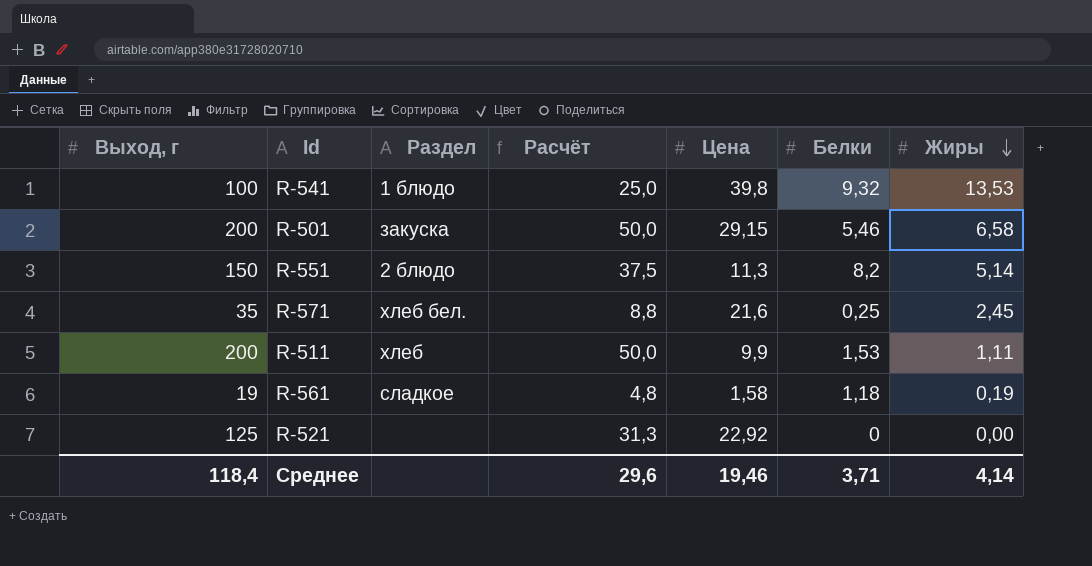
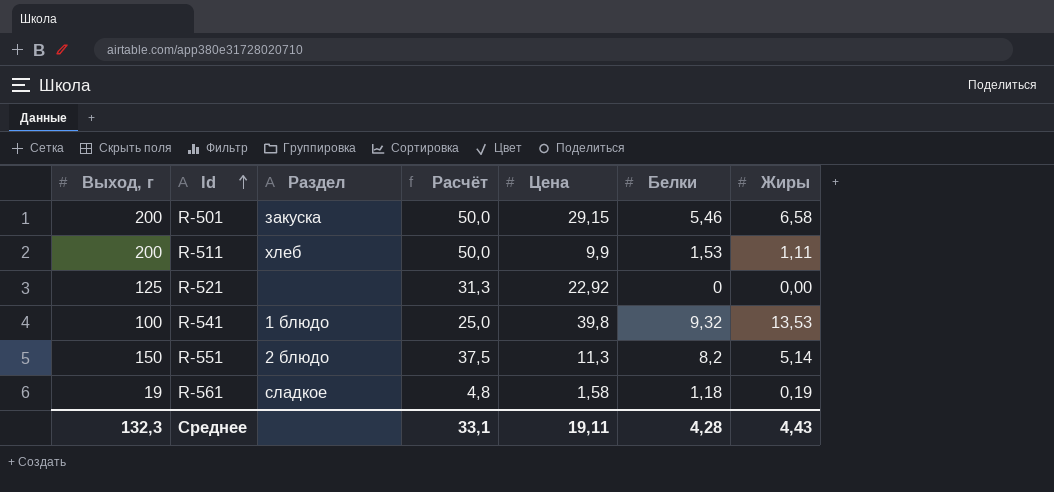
row order: Жиры descending -> Id ascending
row R-571: 35 | хлеб бел. | 8,8 | 21,6 | 0,25 | 2,45 -> none
Среднее | Выход, г: 118,4 -> 132,3
Среднее | Расчёт: 29,6 -> 33,1
Среднее | Цена: 19,46 -> 19,11
Среднее | Белки: 3,71 -> 4,28
Среднее | Жиры: 4,14 -> 4,43

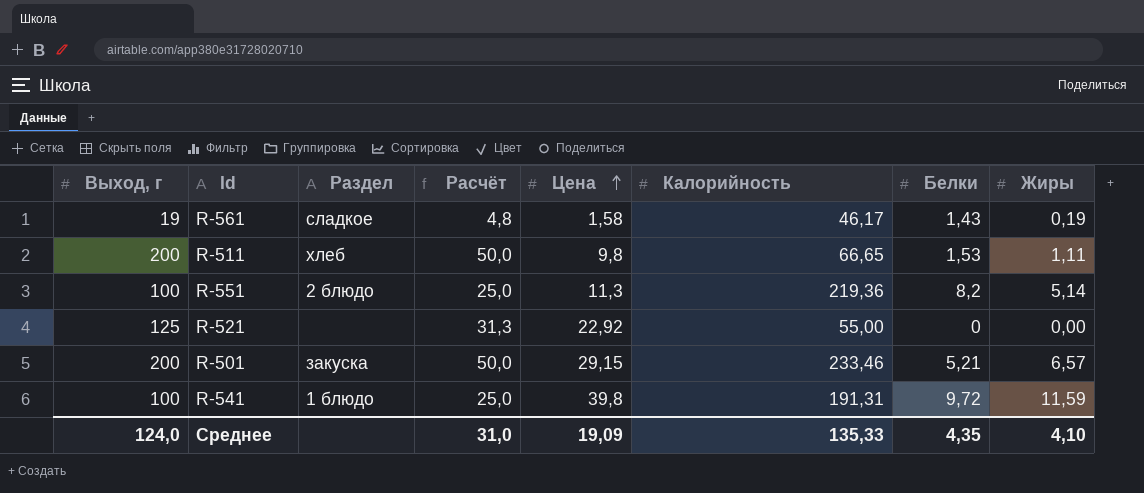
row order: Id ascending -> Цена ascending
column Калорийность | position: none -> 6
R-561 | Белки: 1,18 -> 1,43
R-511 | Цена: 9,9 -> 9,8
R-551 | Выход, г: 150 -> 100
R-551 | Расчёт: 37,5 -> 25,0
R-501 | Белки: 5,46 -> 5,21
R-501 | Жиры: 6,58 -> 6,57
R-541 | Белки: 9,32 -> 9,72
R-541 | Жиры: 13,53 -> 11,59
Среднее | Выход, г: 132,3 -> 124,0
Среднее | Расчёт: 33,1 -> 31,0
Среднее | Цена: 19,11 -> 19,09
Среднее | Белки: 4,28 -> 4,35
Среднее | Жиры: 4,43 -> 4,10

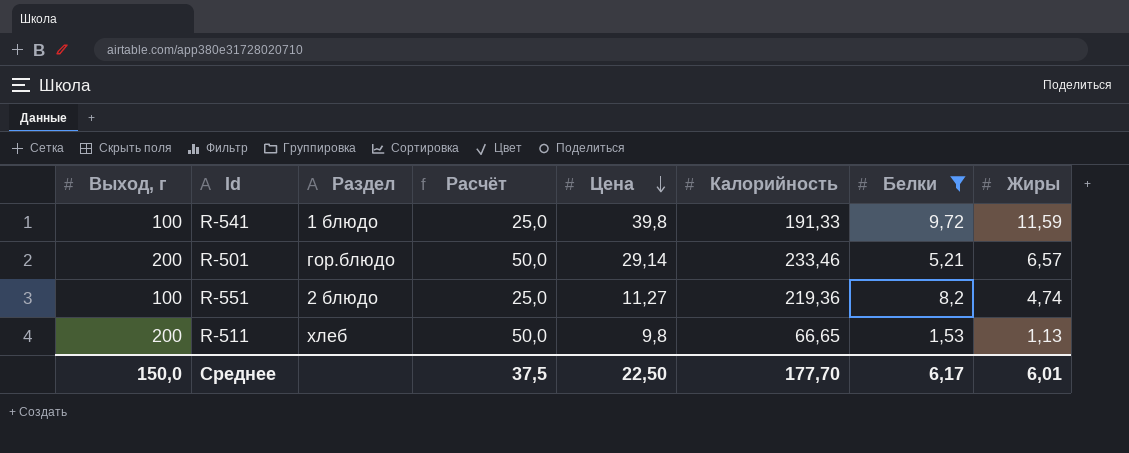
filter: none -> Белки >= 1,53
row order: Цена ascending -> Цена descending
R-541 | Калорийность: 191,31 -> 191,33
R-501 | Раздел: закуска -> гор.блюдо
R-501 | Цена: 29,15 -> 29,14
R-551 | Цена: 11,3 -> 11,27
R-551 | Жиры: 5,14 -> 4,74
R-511 | Жиры: 1,11 -> 1,13
Среднее | Выход, г: 124,0 -> 150,0
Среднее | Расчёт: 31,0 -> 37,5
Среднее | Цена: 19,09 -> 22,50
Среднее | Калорийность: 135,33 -> 177,70
Среднее | Белки: 4,35 -> 6,17
Среднее | Жиры: 4,10 -> 6,01

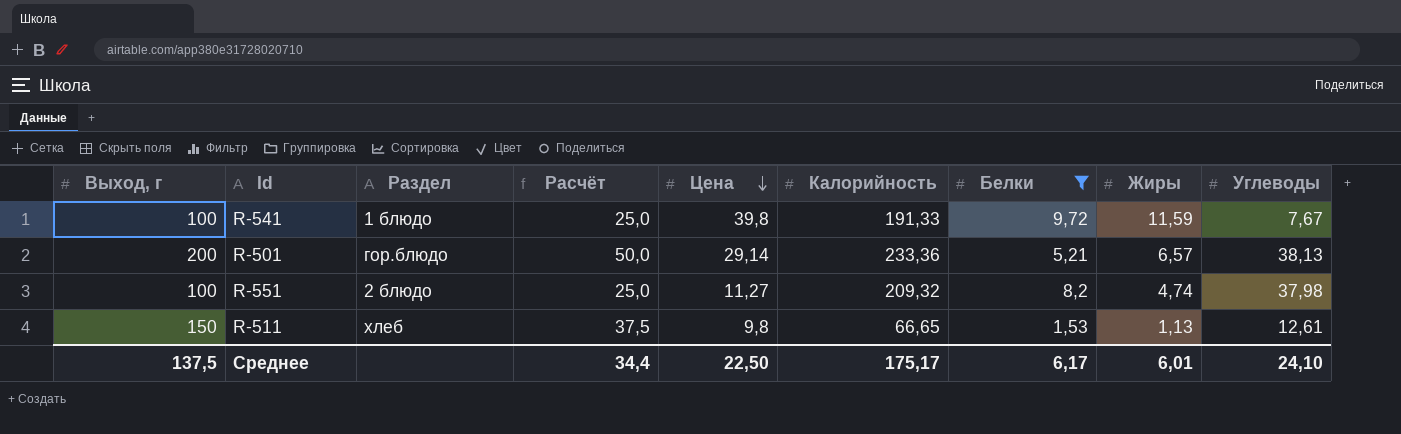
column Углеводы | position: none -> 9
R-501 | Калорийность: 233,46 -> 233,36
R-551 | Калорийность: 219,36 -> 209,32
R-511 | Выход, г: 200 -> 150
R-511 | Расчёт: 50,0 -> 37,5
Среднее | Выход, г: 150,0 -> 137,5
Среднее | Расчёт: 37,5 -> 34,4
Среднее | Калорийность: 177,70 -> 175,17

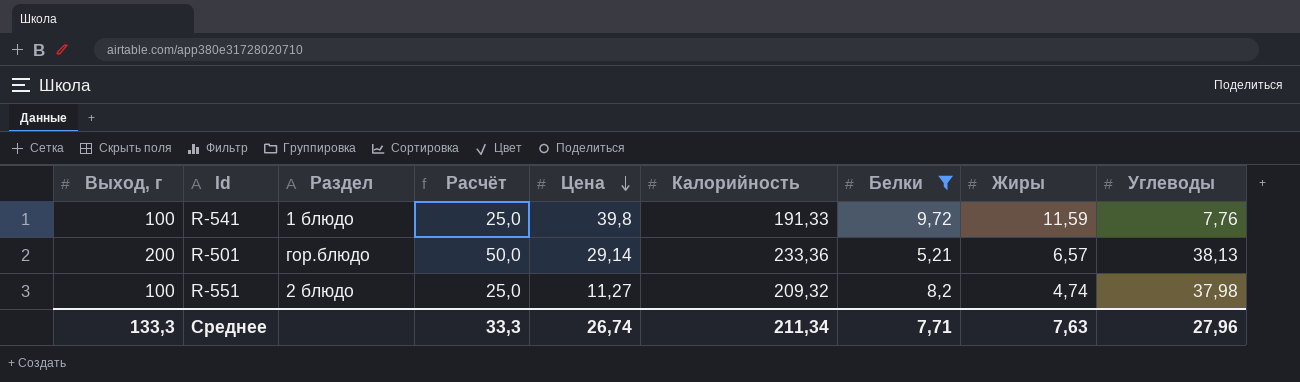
row R-511: 150 | хлеб | 37,5 | 9,8 | 66,65 | 1,53 | 1,13 | 12,61 -> none
R-541 | Углеводы: 7,67 -> 7,76
Среднее | Выход, г: 137,5 -> 133,3
Среднее | Расчёт: 34,4 -> 33,3
Среднее | Цена: 22,50 -> 26,74
Среднее | Калорийность: 175,17 -> 211,34
Среднее | Белки: 6,17 -> 7,71
Среднее | Жиры: 6,01 -> 7,63
Среднее | Углеводы: 24,10 -> 27,96

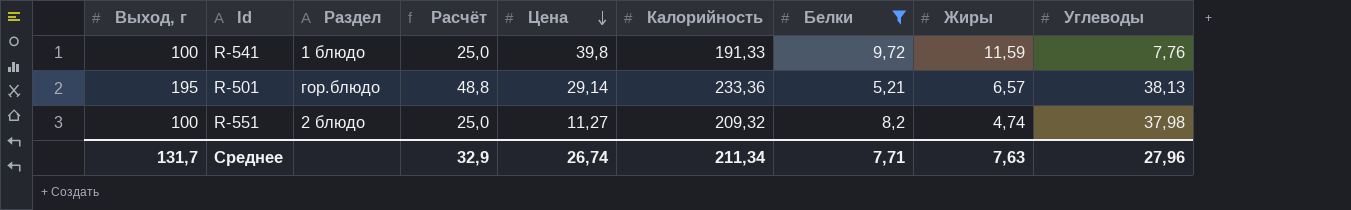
R-501 | Выход, г: 200 -> 195
R-501 | Расчёт: 50,0 -> 48,8
Среднее | Выход, г: 133,3 -> 131,7
Среднее | Расчёт: 33,3 -> 32,9

